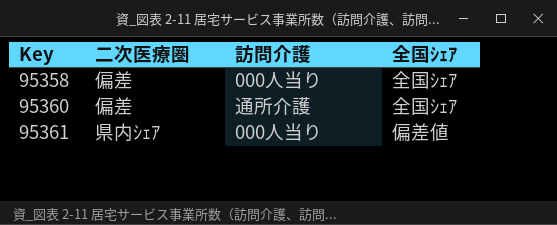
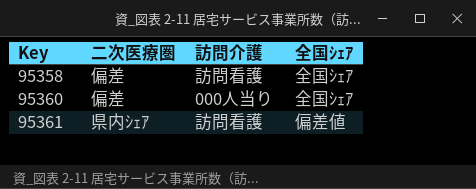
95358 | 訪問介護: 000人当り -> 訪問看護
95360 | 訪問介護: 通所介護 -> 000人当り
95361 | 訪問介護: 000人当り -> 訪問看護

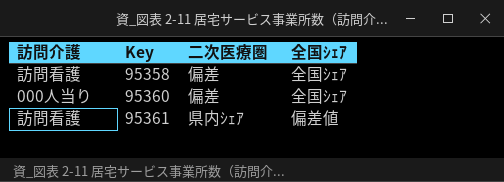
column 訪問介護 | position: 3 -> 1

